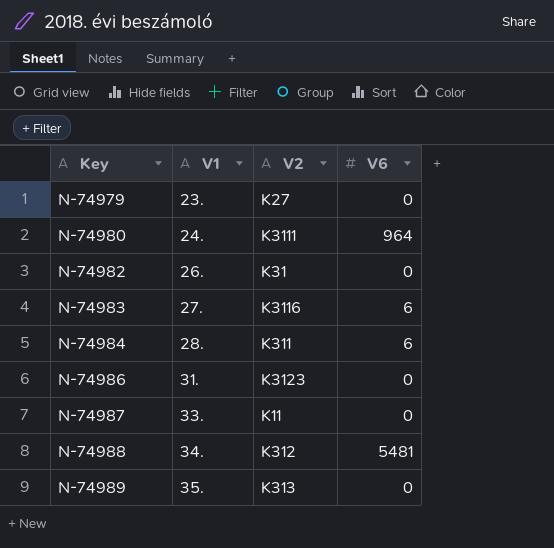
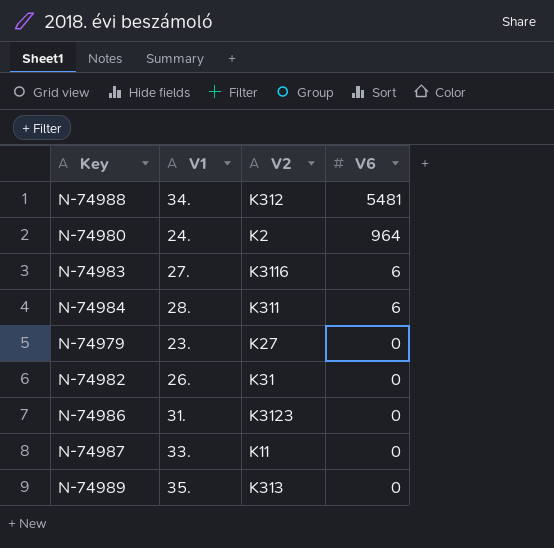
row order: Key ascending -> V6 descending
N-74980 | V2: K3111 -> K2

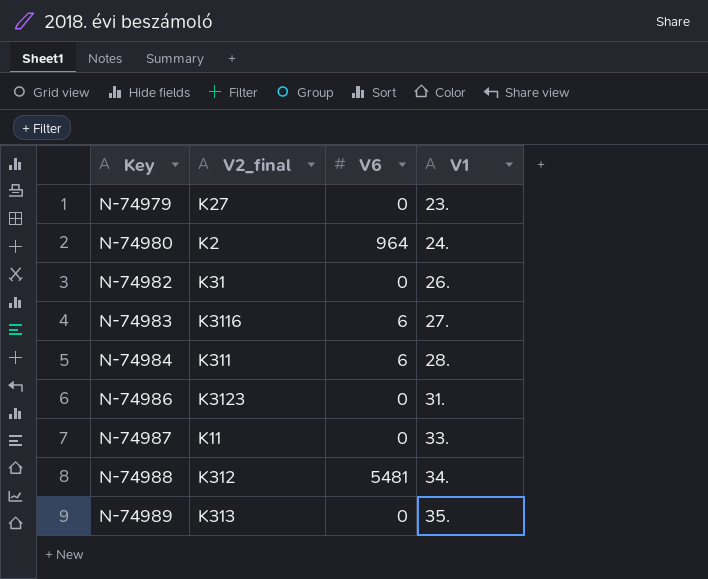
row order: V6 descending -> Key ascending
column name: V2 -> V2_final
column V1 | position: 2 -> 4

